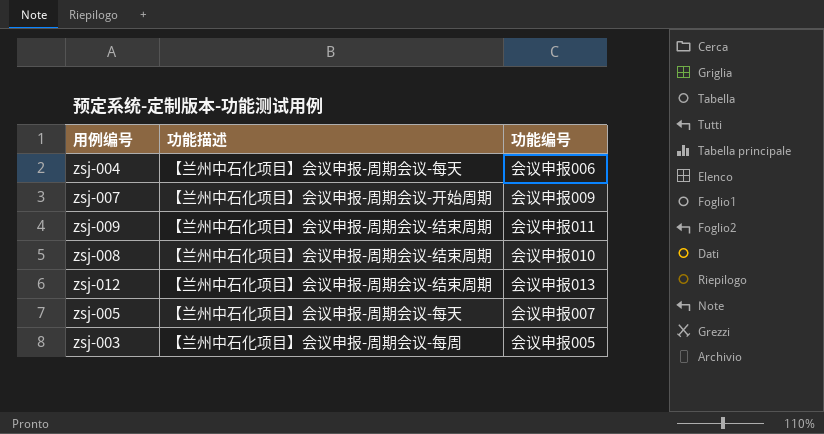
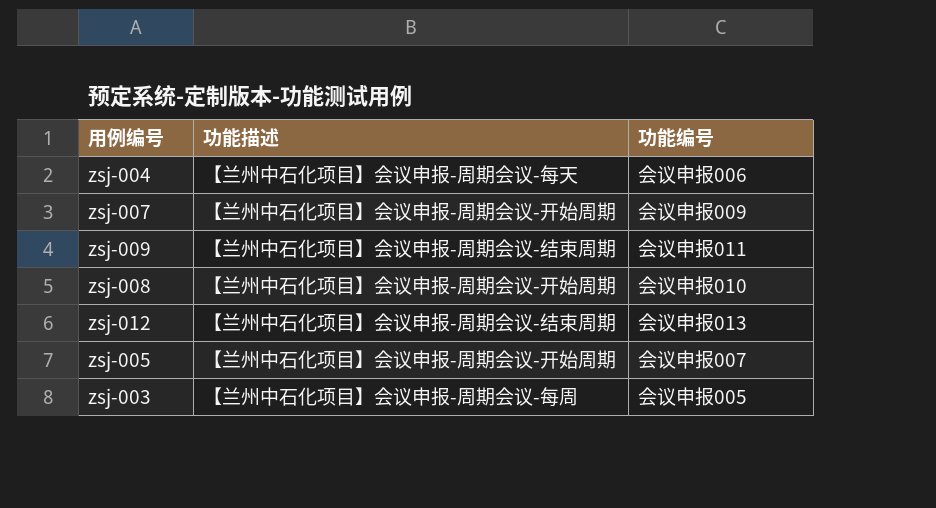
zsj-008 | 功能描述: 【兰州中石化项目】会议申报-周期会议-结束周期 -> 【兰州中石化项目】会议申报-周期会议-开始周期
zsj-005 | 功能描述: 【兰州中石化项目】会议申报-周期会议-每天 -> 【兰州中石化项目】会议申报-周期会议-开始周期

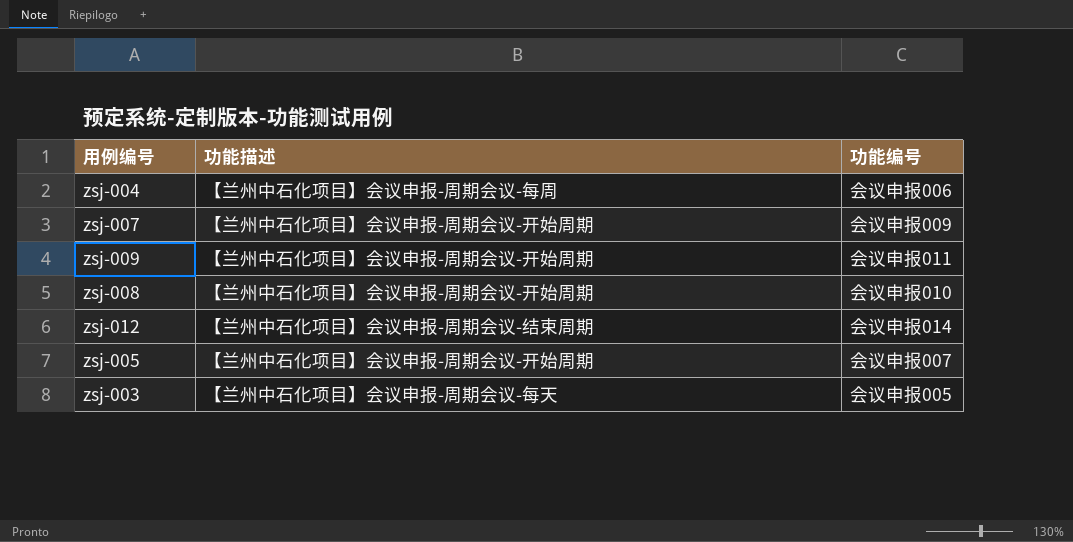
zsj-004 | 功能描述: 【兰州中石化项目】会议申报-周期会议-每天 -> 【兰州中石化项目】会议申报-周期会议-每周
zsj-009 | 功能描述: 【兰州中石化项目】会议申报-周期会议-结束周期 -> 【兰州中石化项目】会议申报-周期会议-开始周期
zsj-012 | 功能编号: 会议申报013 -> 会议申报014
zsj-003 | 功能描述: 【兰州中石化项目】会议申报-周期会议-每周 -> 【兰州中石化项目】会议申报-周期会议-每天

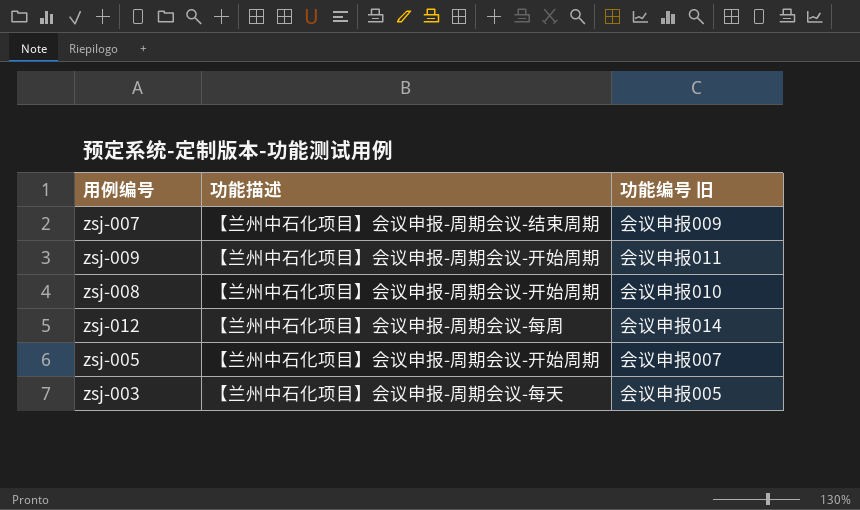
column name: 功能编号 -> 功能编号 旧
row zsj-004: 【兰州中石化项目】会议申报-周期会议-每周 | 会议申报006 -> none
zsj-007 | 功能描述: 【兰州中石化项目】会议申报-周期会议-开始周期 -> 【兰州中石化项目】会议申报-周期会议-结束周期
zsj-012 | 功能描述: 【兰州中石化项目】会议申报-周期会议-结束周期 -> 【兰州中石化项目】会议申报-周期会议-每周

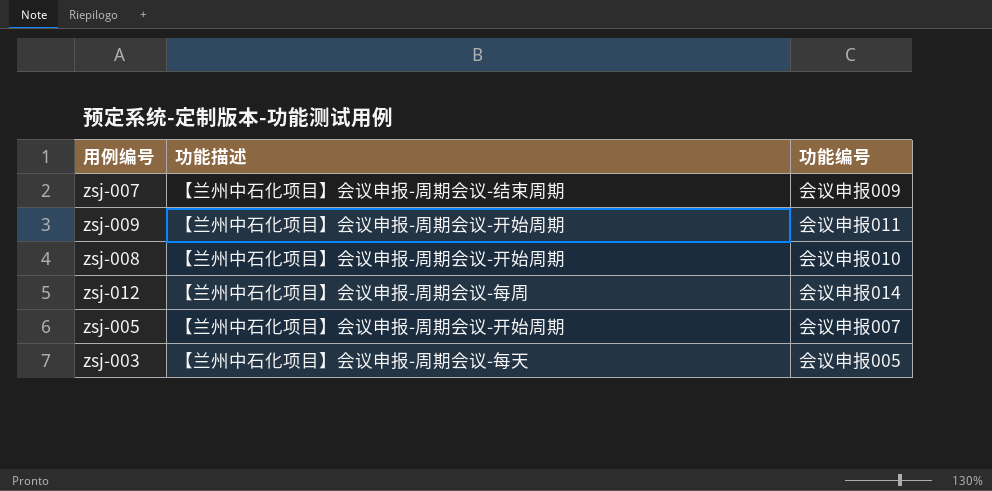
column name: 功能编号 旧 -> 功能编号

